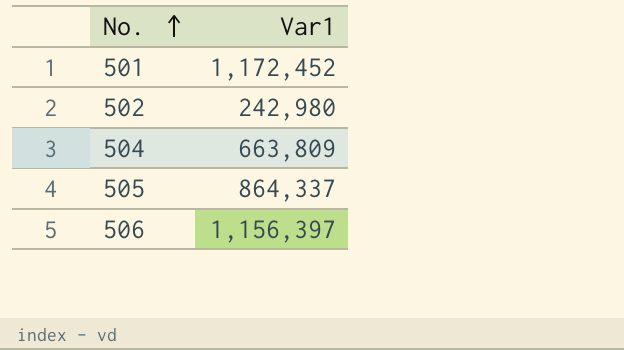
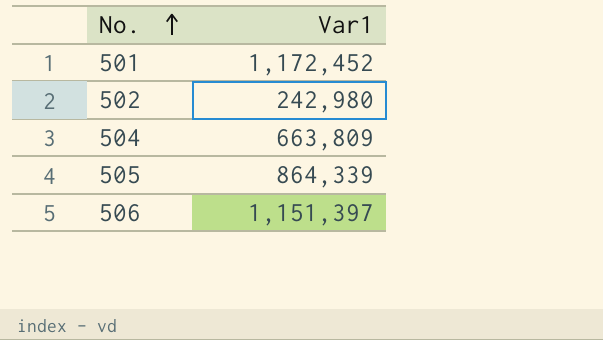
505 | Var1: 864,337 -> 864,339
506 | Var1: 1,156,397 -> 1,151,397

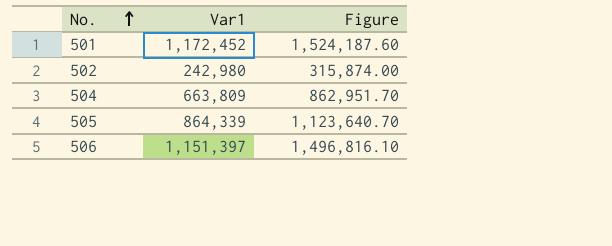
column Figure | formula: none -> [Var1] * 1.3

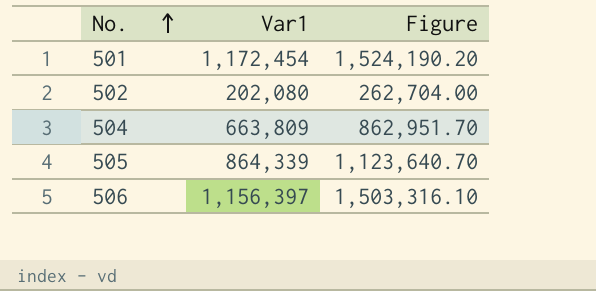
501 | Var1: 1,172,452 -> 1,172,454
501 | Figure: 1,524,187.60 -> 1,524,190.20
502 | Var1: 242,980 -> 202,080
502 | Figure: 315,874.00 -> 262,704.00
506 | Var1: 1,151,397 -> 1,156,397
506 | Figure: 1,496,816.10 -> 1,503,316.10

